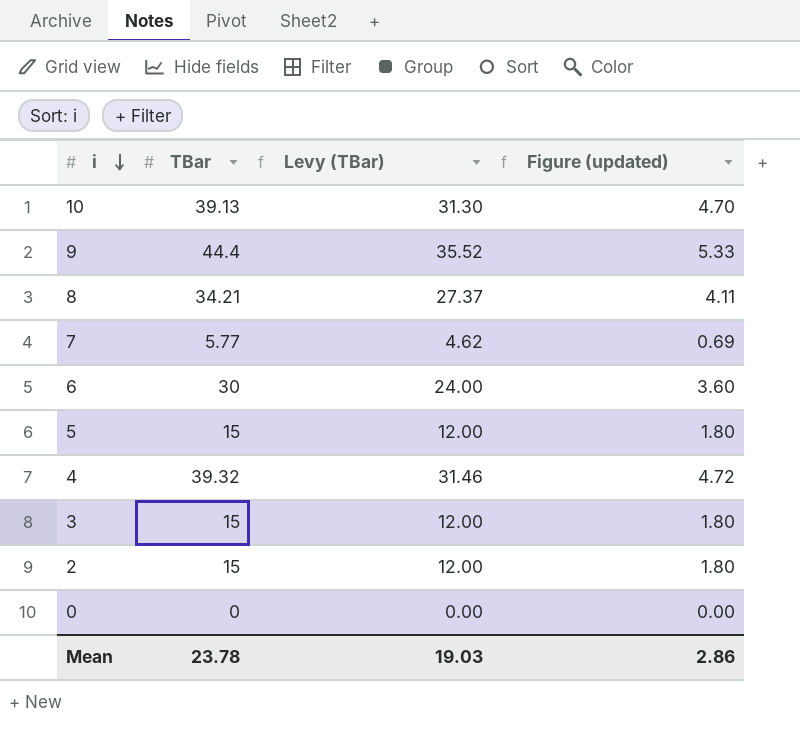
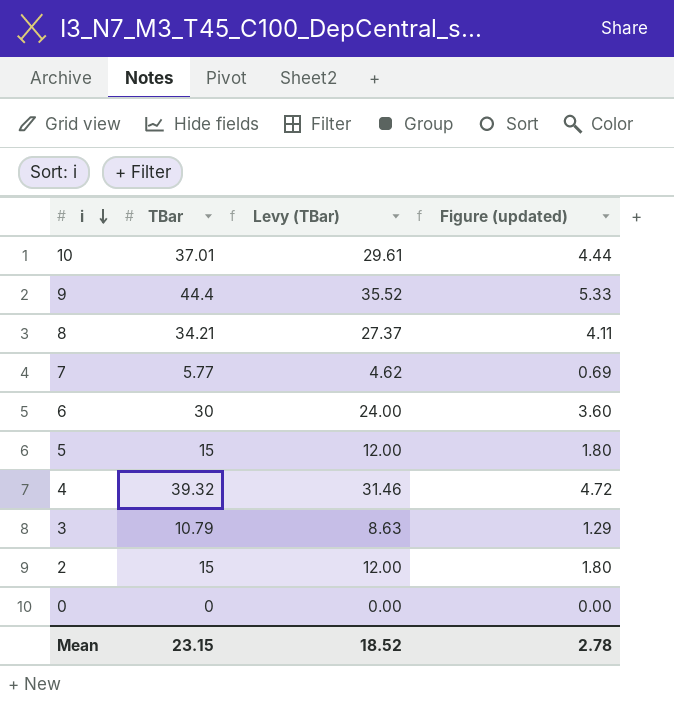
10 | TBar: 39.13 -> 37.01
10 | Levy (TBar): 31.30 -> 29.61
10 | Figure (updated): 4.70 -> 4.44
3 | TBar: 15 -> 10.79
3 | Levy (TBar): 12.00 -> 8.63
3 | Figure (updated): 1.80 -> 1.29
Mean | TBar: 23.78 -> 23.15
Mean | Levy (TBar): 19.03 -> 18.52
Mean | Figure (updated): 2.86 -> 2.78

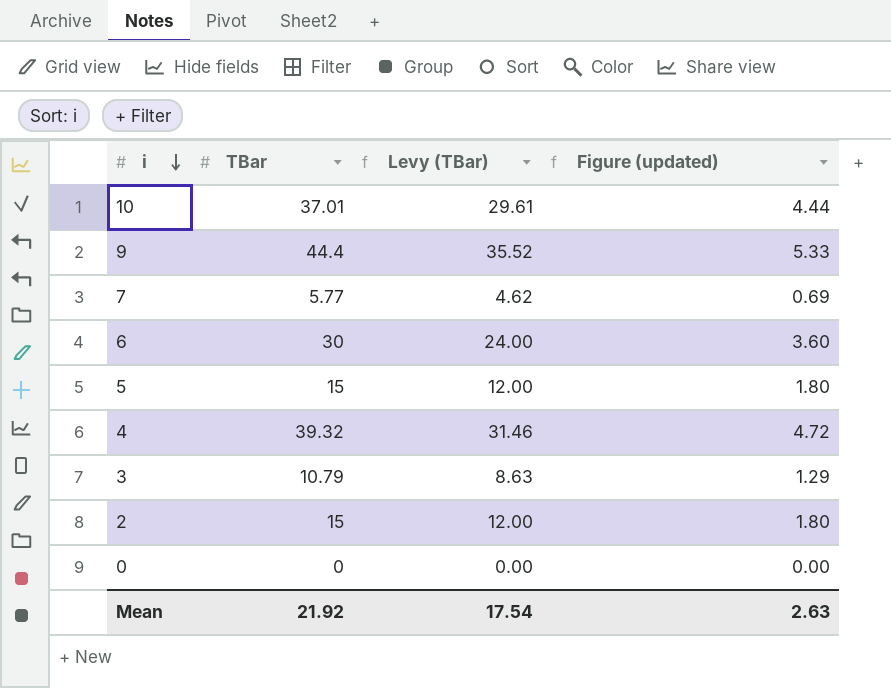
row 8: 34.21 | 27.37 | 4.11 -> none
Mean | TBar: 23.15 -> 21.92
Mean | Levy (TBar): 18.52 -> 17.54
Mean | Figure (updated): 2.78 -> 2.63

